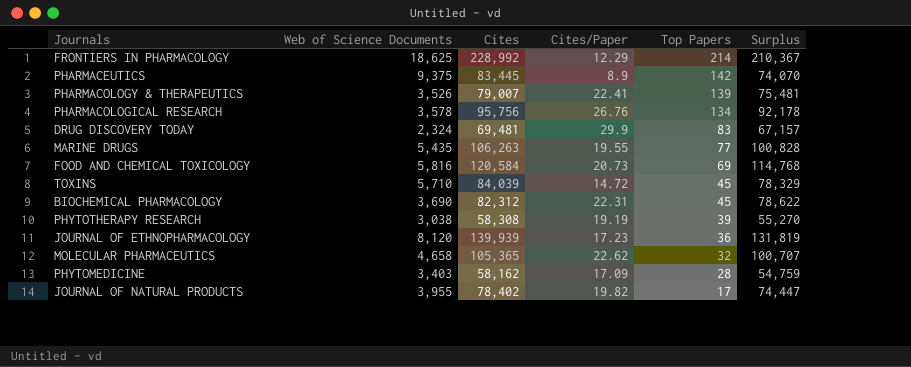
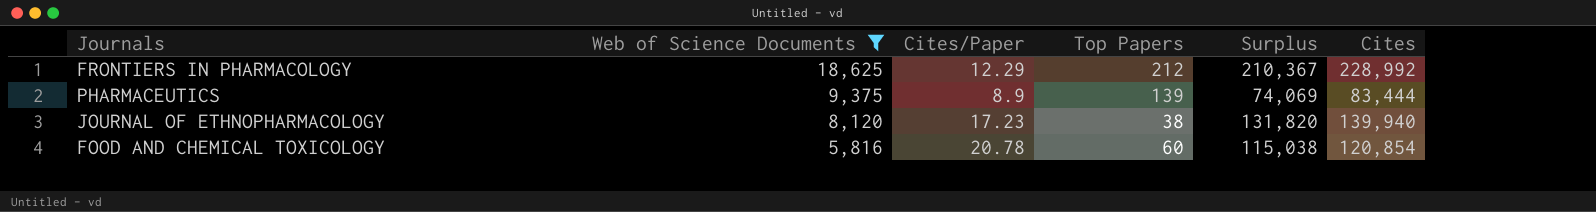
filter: none -> Web of Science Documents >= 5,816
row order: Top Papers descending -> Web of Science Documents descending
column Cites | position: 3 -> 6
FRONTIERS IN PHARMACOLOGY | Top Papers: 214 -> 212
PHARMACEUTICS | Top Papers: 142 -> 139
PHARMACEUTICS | Surplus: 74,070 -> 74,069
PHARMACEUTICS | Cites: 83,445 -> 83,444
JOURNAL OF ETHNOPHARMACOLOGY | Top Papers: 36 -> 38
JOURNAL OF ETHNOPHARMACOLOGY | Surplus: 131,819 -> 131,820
JOURNAL OF ETHNOPHARMACOLOGY | Cites: 139,939 -> 139,940
FOOD AND CHEMICAL TOXICOLOGY | Cites/Paper: 20.73 -> 20.78
FOOD AND CHEMICAL TOXICOLOGY | Top Papers: 69 -> 60
FOOD AND CHEMICAL TOXICOLOGY | Surplus: 114,768 -> 115,038
FOOD AND CHEMICAL TOXICOLOGY | Cites: 120,584 -> 120,854

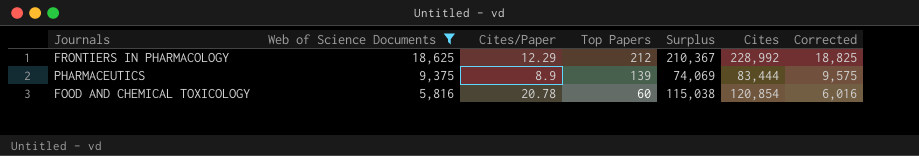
column Corrected | formula: none -> [Web of Science Documents] + 200
row JOURNAL OF ETHNOPHARMACOLOGY: 8,120 | 17.23 | 38 | 131,820 | 139,940 -> none

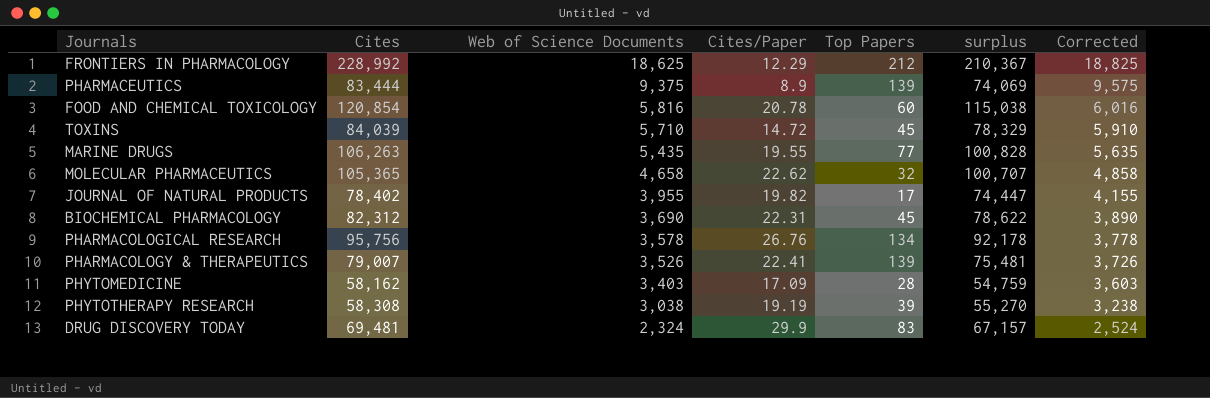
filter: Web of Science Documents >= 5,816 -> none
column Cites | position: 6 -> 2
column name: Surplus -> surplus

